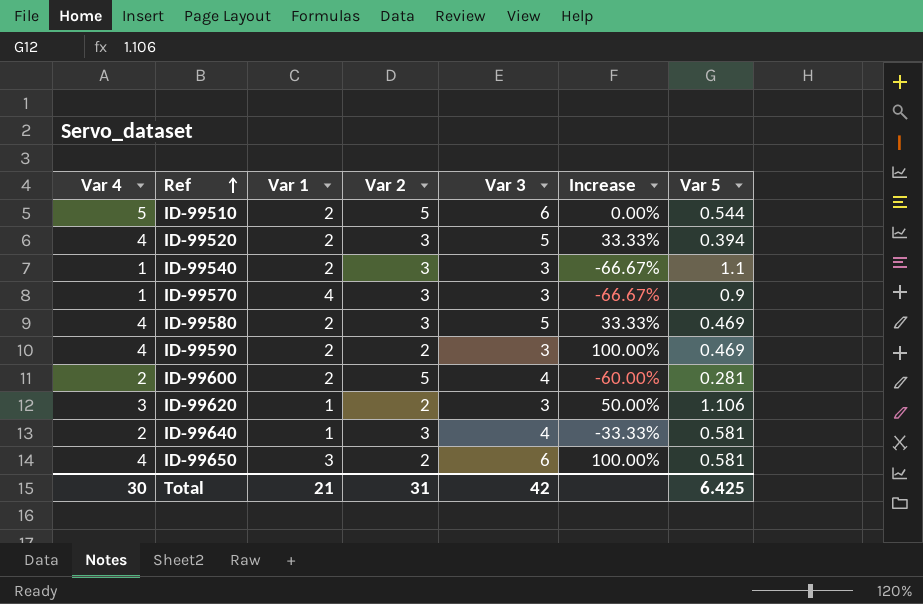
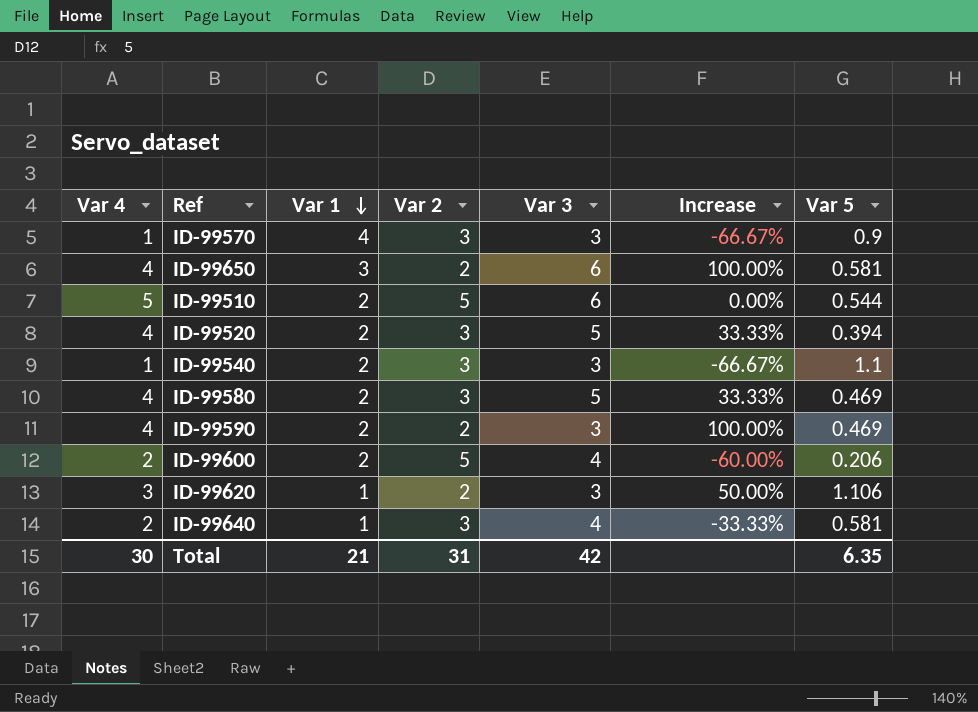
row order: Ref ascending -> Var 1 descending
ID-99600 | Var 5: 0.281 -> 0.206
Total | Var 5: 6.425 -> 6.35

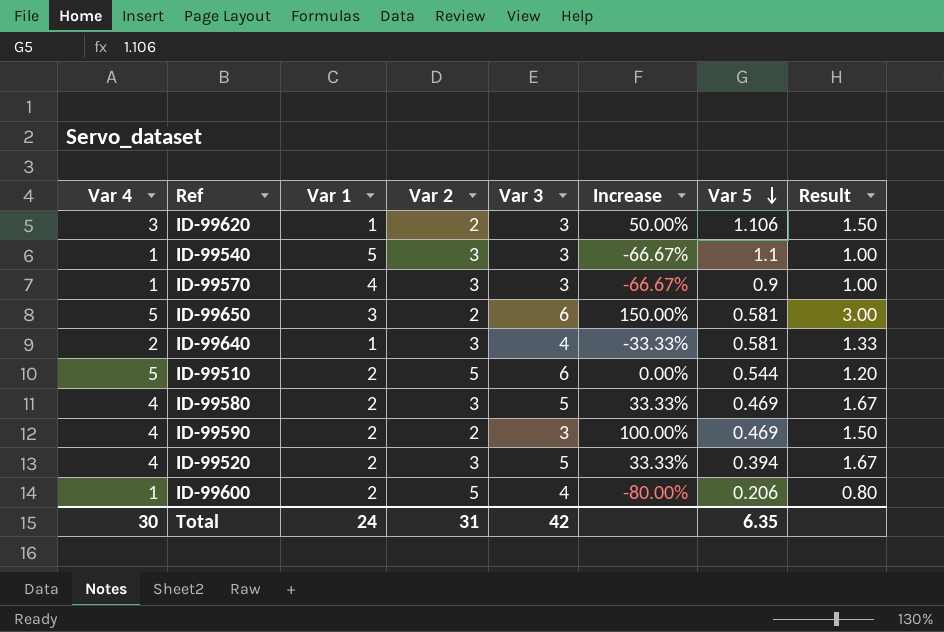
row order: Var 1 descending -> Var 5 descending
column Result | formula: none -> [Var 3] / [Var 2]
ID-99540 | Var 1: 2 -> 5
ID-99650 | Var 4: 4 -> 5
ID-99650 | Increase: 100.00% -> 150.00%
ID-99600 | Var 4: 2 -> 1
ID-99600 | Increase: -60.00% -> -80.00%
Total | Var 1: 21 -> 24

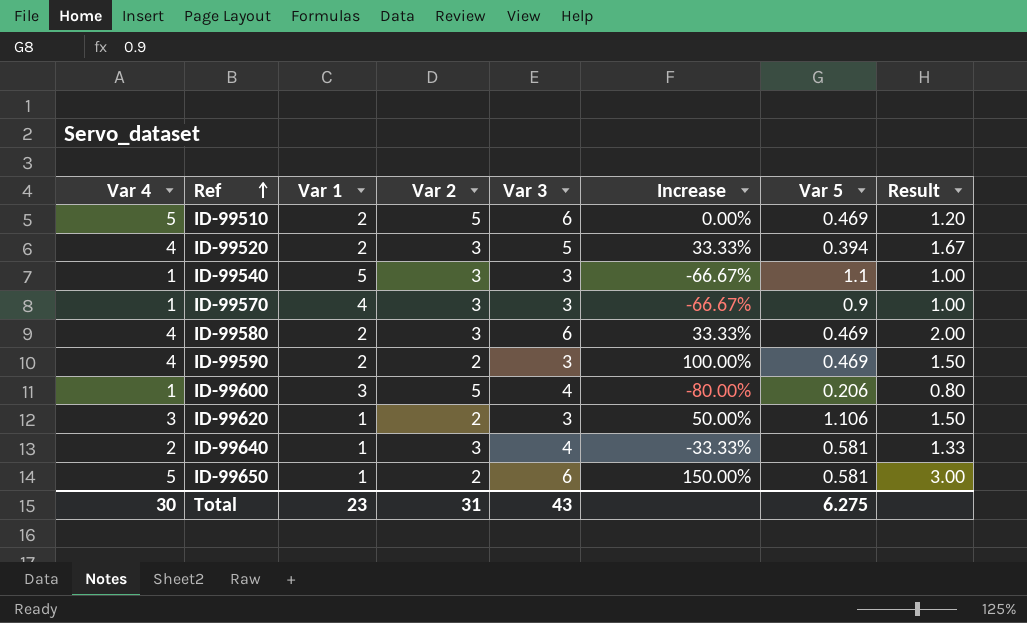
row order: Var 5 descending -> Ref ascending
ID-99510 | Var 5: 0.544 -> 0.469
ID-99580 | Var 3: 5 -> 6
ID-99580 | Result: 1.67 -> 2.00
ID-99600 | Var 1: 2 -> 3
ID-99650 | Var 1: 3 -> 1
Total | Var 1: 24 -> 23
Total | Var 3: 42 -> 43
Total | Var 5: 6.35 -> 6.275

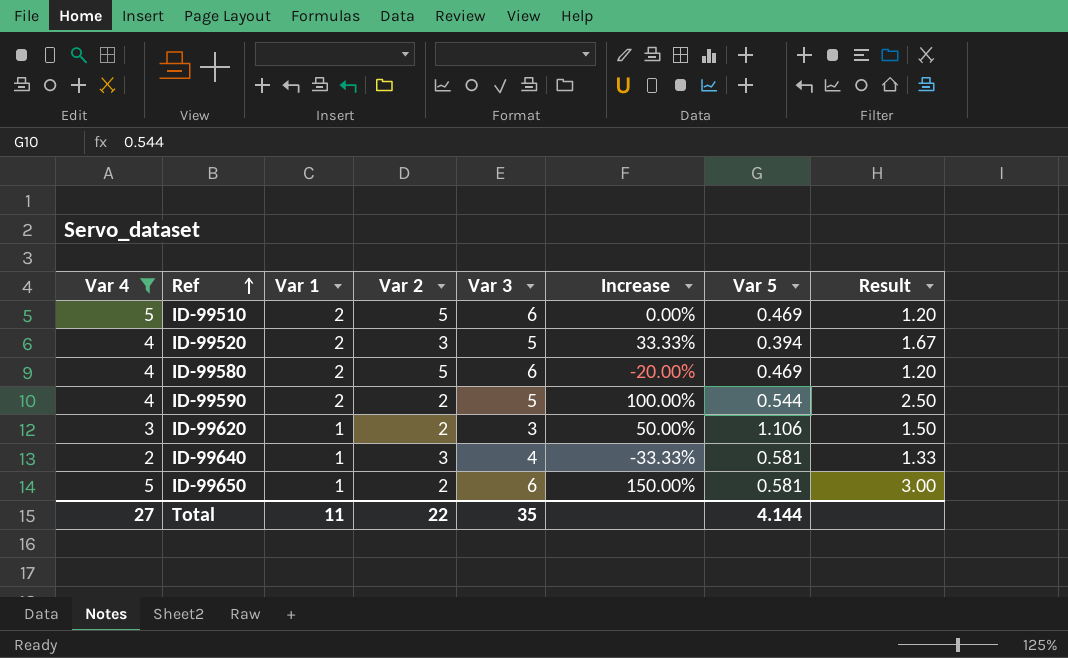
filter: none -> Var 4 != 1
ID-99580 | Var 2: 3 -> 5
ID-99580 | Increase: 33.33% -> -20.00%
ID-99580 | Result: 2.00 -> 1.20
ID-99590 | Var 3: 3 -> 5
ID-99590 | Var 5: 0.469 -> 0.544
ID-99590 | Result: 1.50 -> 2.50
Total | Var 4: 30 -> 27
Total | Var 1: 23 -> 11
Total | Var 2: 31 -> 22
Total | Var 3: 43 -> 35
Total | Var 5: 6.275 -> 4.144

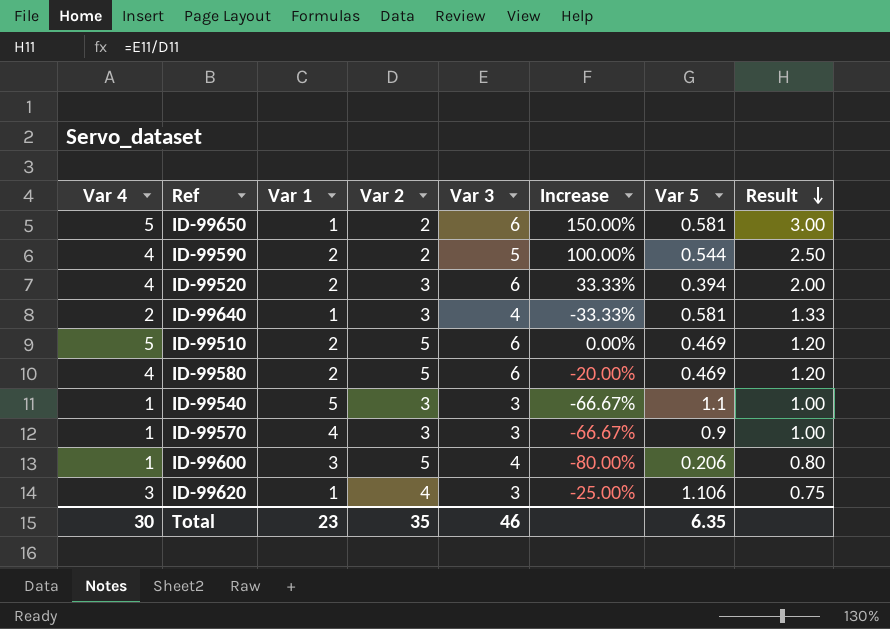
filter: Var 4 != 1 -> none
row order: Ref ascending -> Result descending
ID-99520 | Var 3: 5 -> 6
ID-99520 | Result: 1.67 -> 2.00
ID-99620 | Var 2: 2 -> 4
ID-99620 | Increase: 50.00% -> -25.00%
ID-99620 | Result: 1.50 -> 0.75
Total | Var 4: 27 -> 30
Total | Var 1: 11 -> 23
Total | Var 2: 22 -> 35
Total | Var 3: 35 -> 46
Total | Var 5: 4.144 -> 6.35

